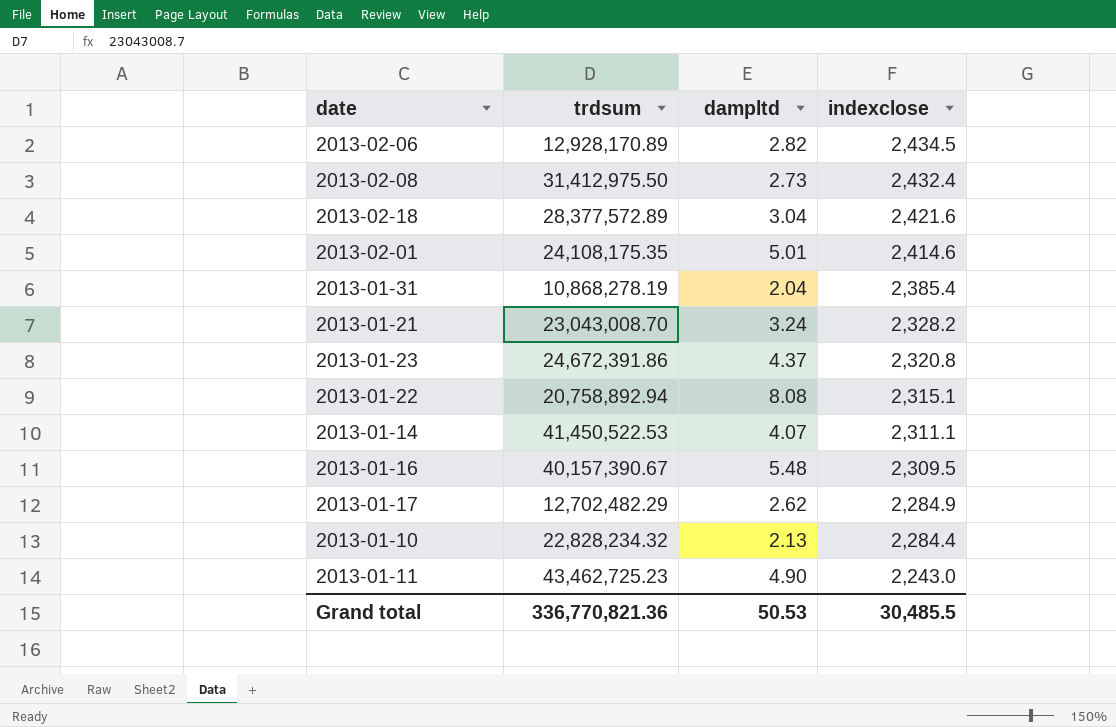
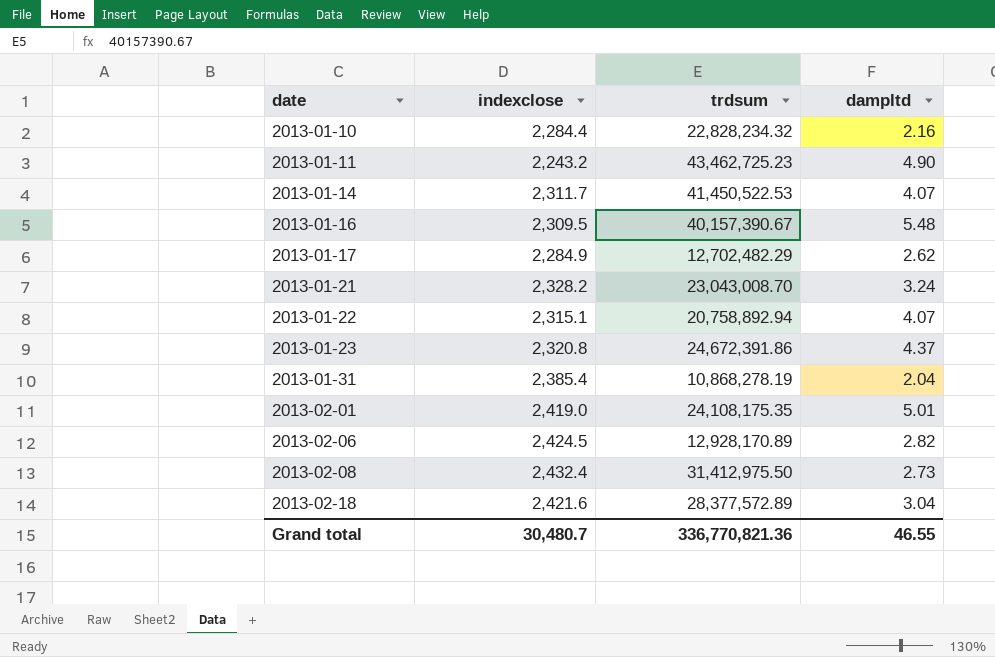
row order: indexclose descending -> date ascending
column indexclose | position: 4 -> 2
2013-01-10 | dampltd: 2.13 -> 2.16
2013-01-11 | indexclose: 2,243.0 -> 2,243.2
2013-01-14 | indexclose: 2,311.1 -> 2,311.7
2013-01-22 | dampltd: 8.08 -> 4.07
2013-02-01 | indexclose: 2,414.6 -> 2,419.0
2013-02-06 | indexclose: 2,434.5 -> 2,424.5
Grand total | indexclose: 30,485.5 -> 30,480.7
Grand total | dampltd: 50.53 -> 46.55

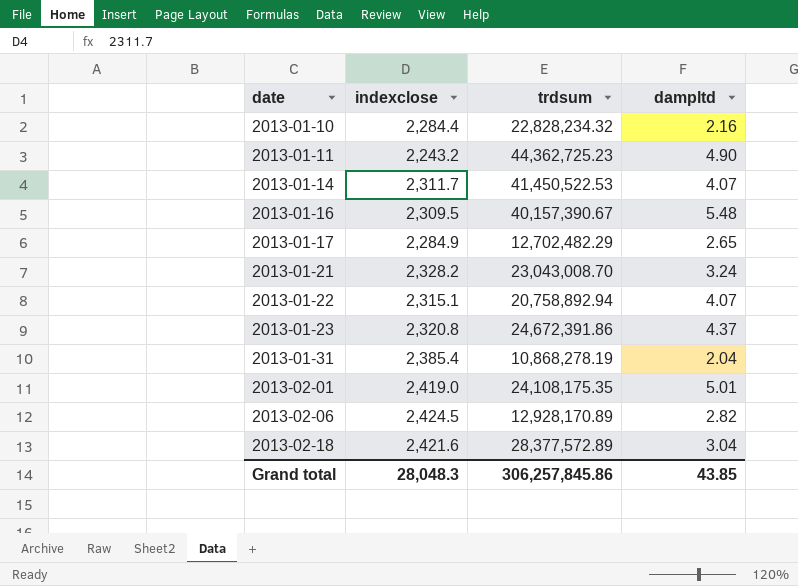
row 2013-02-08: 2,432.4 | 31,412,975.50 | 2.73 -> none
2013-01-11 | trdsum: 43,462,725.23 -> 44,362,725.23
2013-01-17 | dampltd: 2.62 -> 2.65
Grand total | indexclose: 30,480.7 -> 28,048.3
Grand total | trdsum: 336,770,821.36 -> 306,257,845.86
Grand total | dampltd: 46.55 -> 43.85

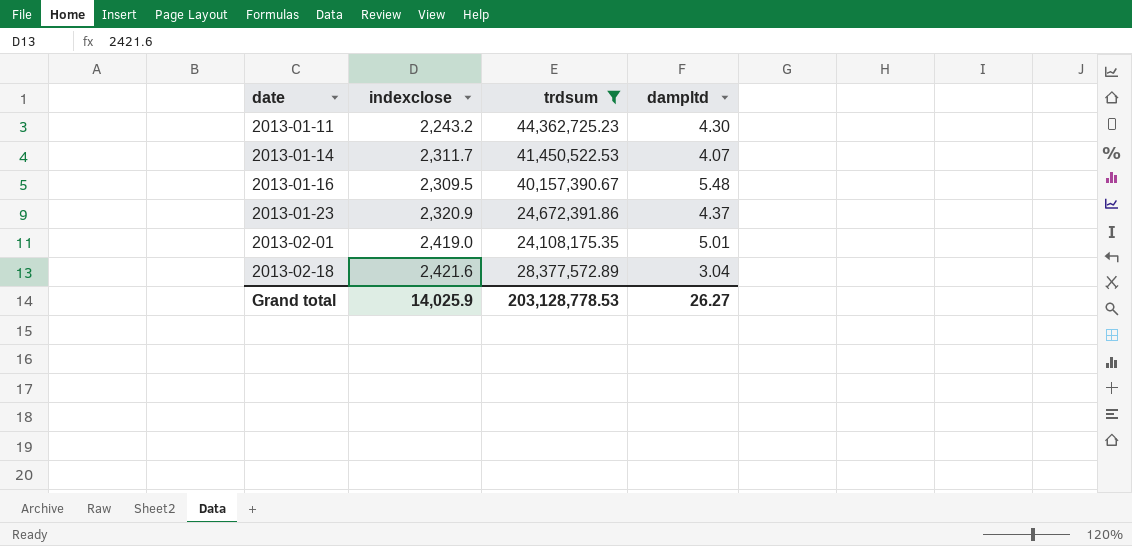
filter: none -> trdsum >= 24,108,175.35
2013-01-11 | dampltd: 4.90 -> 4.30
2013-01-23 | indexclose: 2,320.8 -> 2,320.9
Grand total | indexclose: 28,048.3 -> 14,025.9
Grand total | trdsum: 306,257,845.86 -> 203,128,778.53
Grand total | dampltd: 43.85 -> 26.27

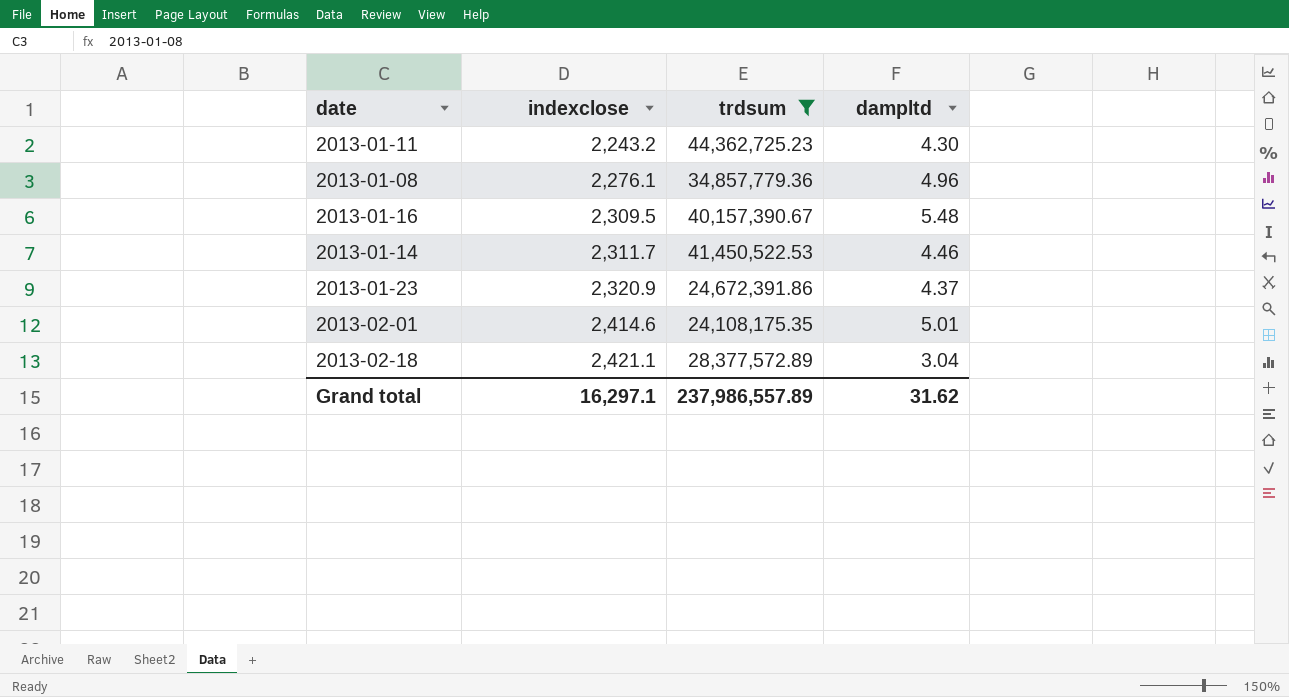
row order: date ascending -> indexclose ascending
row 2013-01-08: none -> 2,276.1 | 34,857,779.36 | 4.96
2013-01-14 | dampltd: 4.07 -> 4.46
2013-02-01 | indexclose: 2,419.0 -> 2,414.6
2013-02-18 | indexclose: 2,421.6 -> 2,421.1
Grand total | indexclose: 14,025.9 -> 16,297.1
Grand total | trdsum: 203,128,778.53 -> 237,986,557.89
Grand total | dampltd: 26.27 -> 31.62

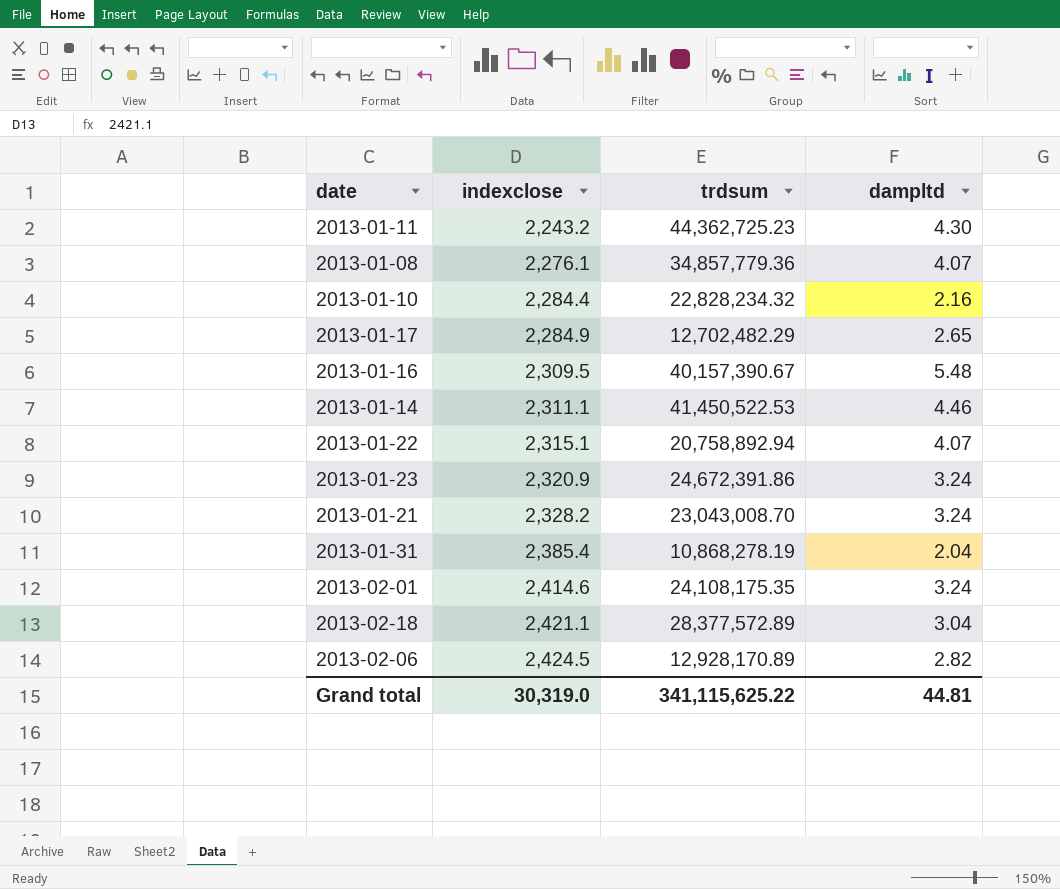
filter: trdsum >= 24,108,175.35 -> none
2013-01-08 | dampltd: 4.96 -> 4.07
2013-01-14 | indexclose: 2,311.7 -> 2,311.1
2013-01-23 | dampltd: 4.37 -> 3.24
2013-02-01 | dampltd: 5.01 -> 3.24
Grand total | indexclose: 16,297.1 -> 30,319.0
Grand total | trdsum: 237,986,557.89 -> 341,115,625.22
Grand total | dampltd: 31.62 -> 44.81

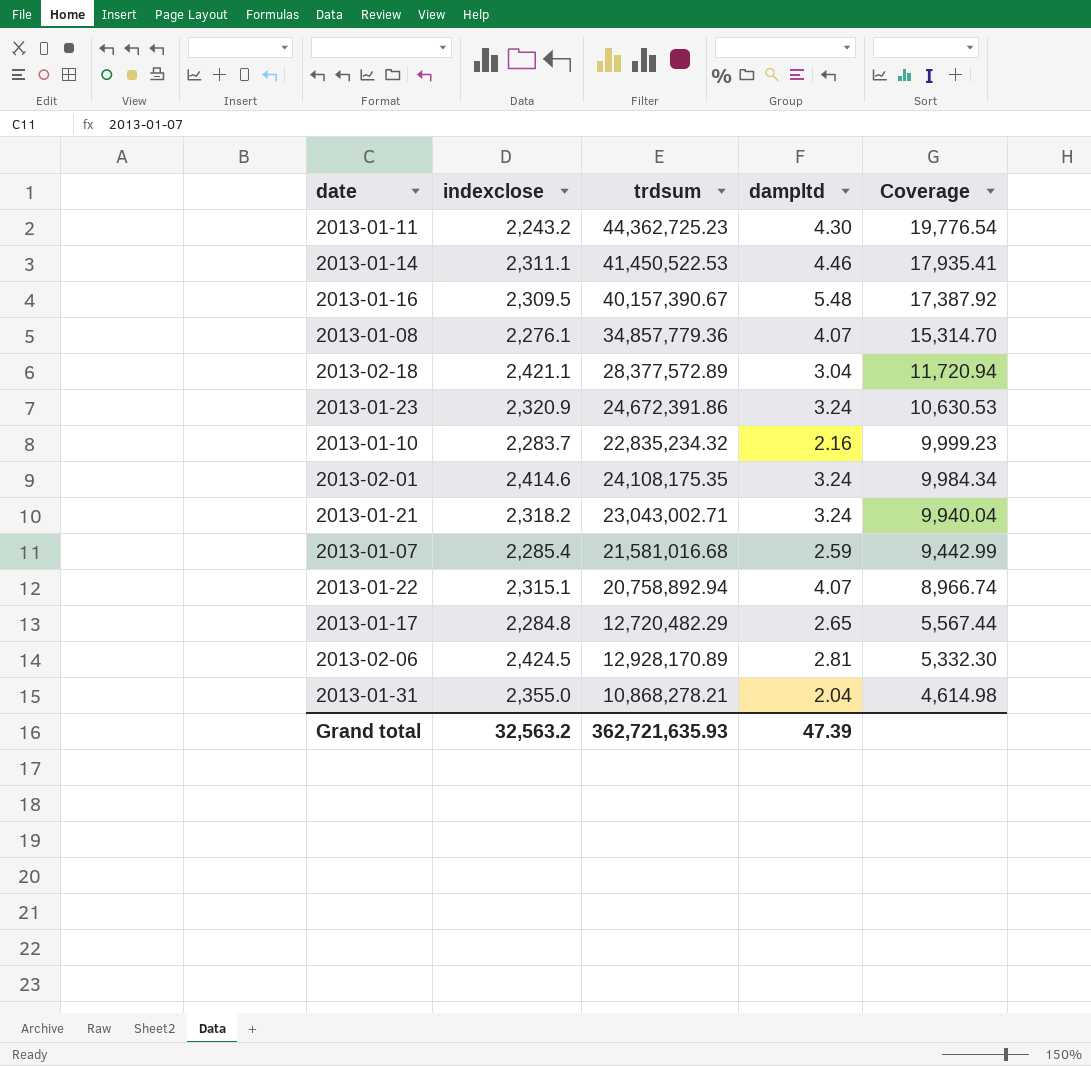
row order: indexclose ascending -> Coverage descending
column Coverage | formula: none -> [trdsum] / [indexclose]
2013-01-10 | indexclose: 2,284.4 -> 2,283.7
2013-01-10 | trdsum: 22,828,234.32 -> 22,835,234.32
2013-01-21 | indexclose: 2,328.2 -> 2,318.2
2013-01-21 | trdsum: 23,043,008.70 -> 23,043,002.71
row 2013-01-07: none -> 2,285.4 | 21,581,016.68 | 2.59 | 9,442.99
2013-01-17 | indexclose: 2,284.9 -> 2,284.8
2013-01-17 | trdsum: 12,702,482.29 -> 12,720,482.29
2013-02-06 | dampltd: 2.82 -> 2.81
2013-01-31 | indexclose: 2,385.4 -> 2,355.0
2013-01-31 | trdsum: 10,868,278.19 -> 10,868,278.21
Grand total | indexclose: 30,319.0 -> 32,563.2
Grand total | trdsum: 341,115,625.22 -> 362,721,635.93
Grand total | dampltd: 44.81 -> 47.39

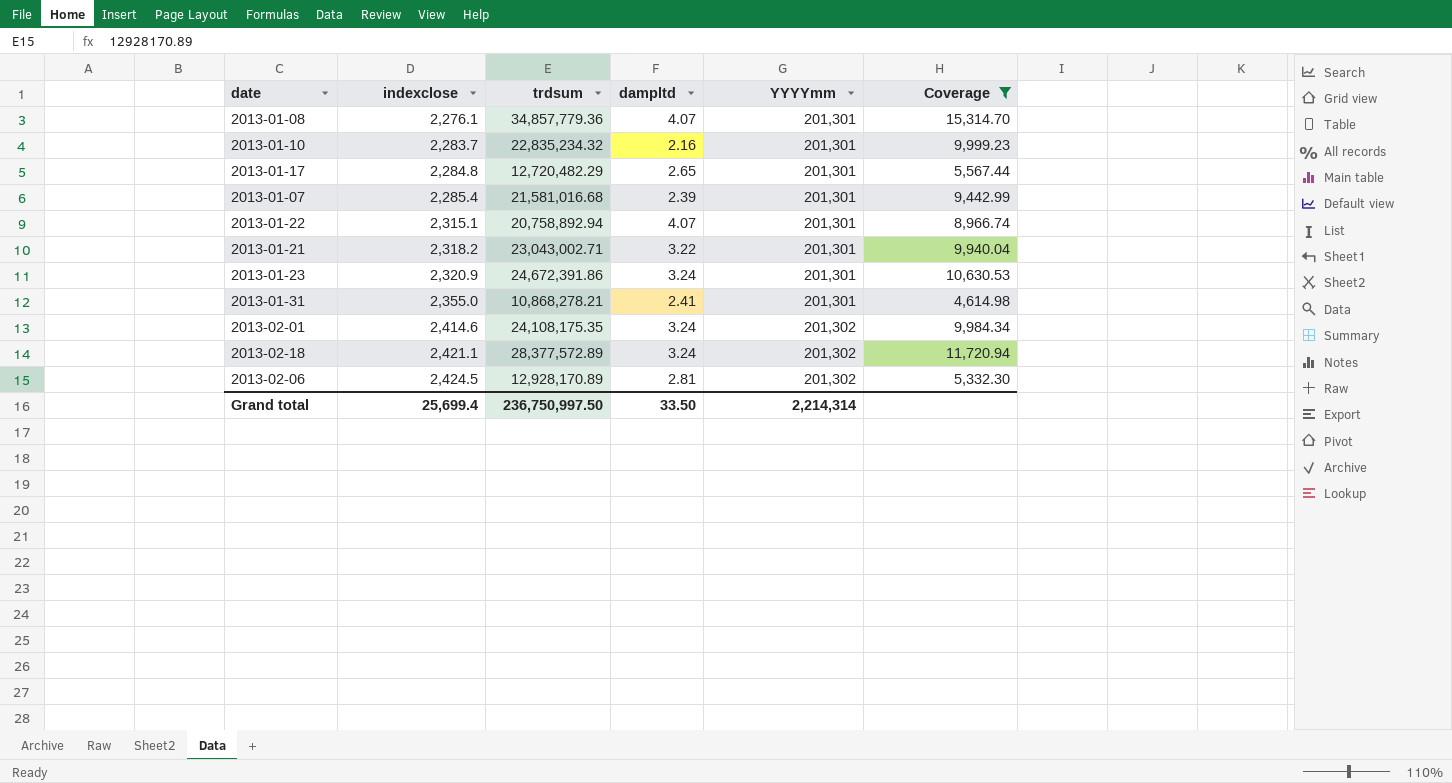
filter: none -> Coverage <= 15,314.70
row order: Coverage descending -> indexclose ascending
column YYYYmm | position: none -> 5
2013-01-07 | dampltd: 2.59 -> 2.39
2013-01-21 | dampltd: 3.24 -> 3.22
2013-01-31 | dampltd: 2.04 -> 2.41
2013-02-18 | dampltd: 3.04 -> 3.24
Grand total | indexclose: 32,563.2 -> 25,699.4
Grand total | trdsum: 362,721,635.93 -> 236,750,997.50
Grand total | dampltd: 47.39 -> 33.50

